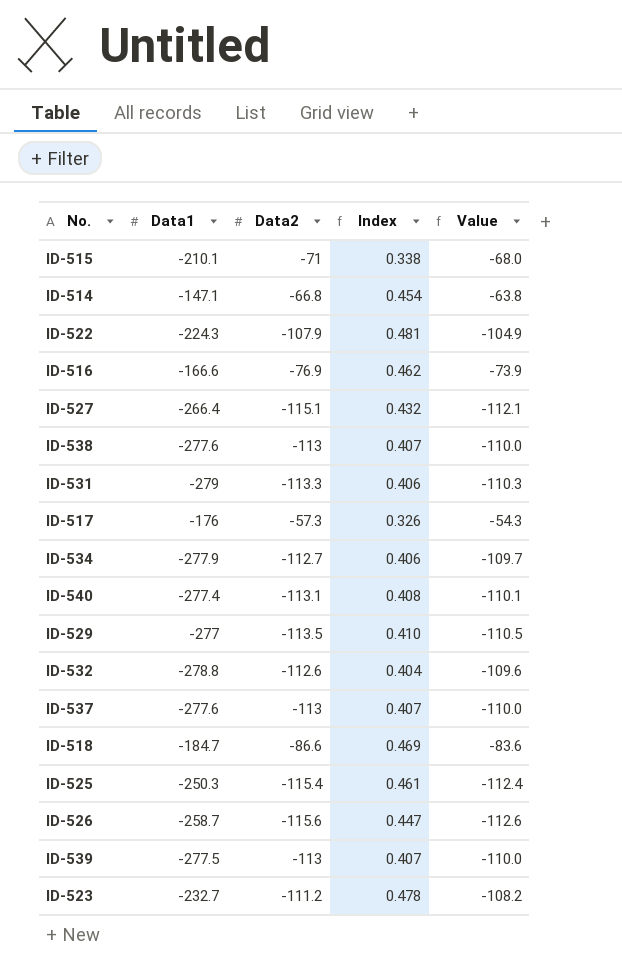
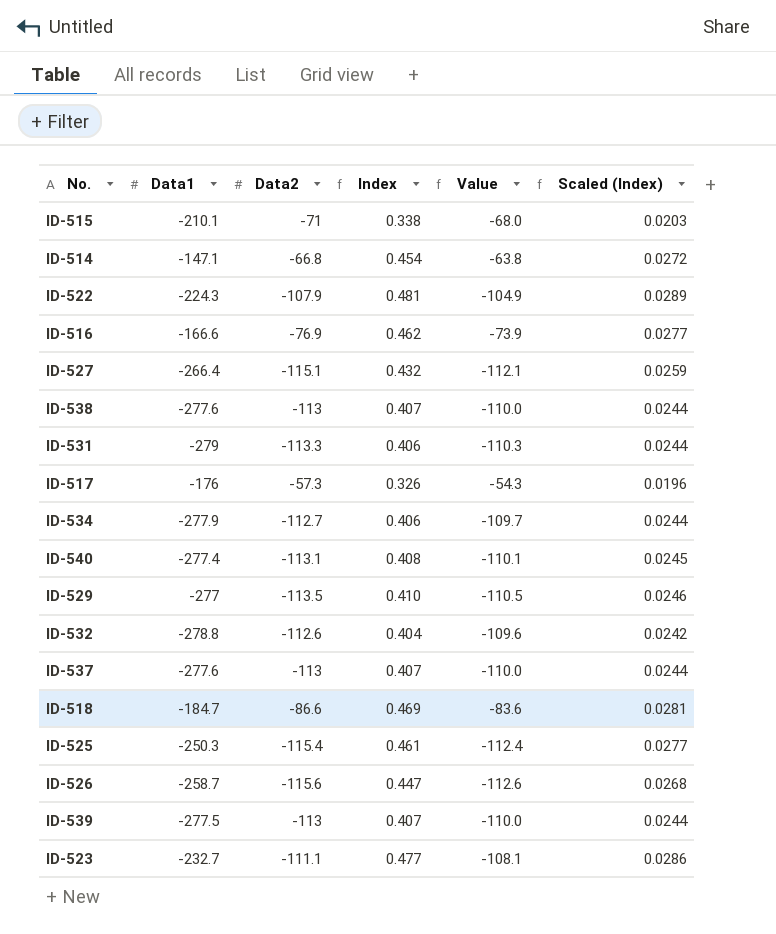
column Scaled (Index) | formula: none -> [Index] * 0.06
ID-523 | Data2: -111.2 -> -111.1
ID-523 | Index: 0.478 -> 0.477
ID-523 | Value: -108.2 -> -108.1

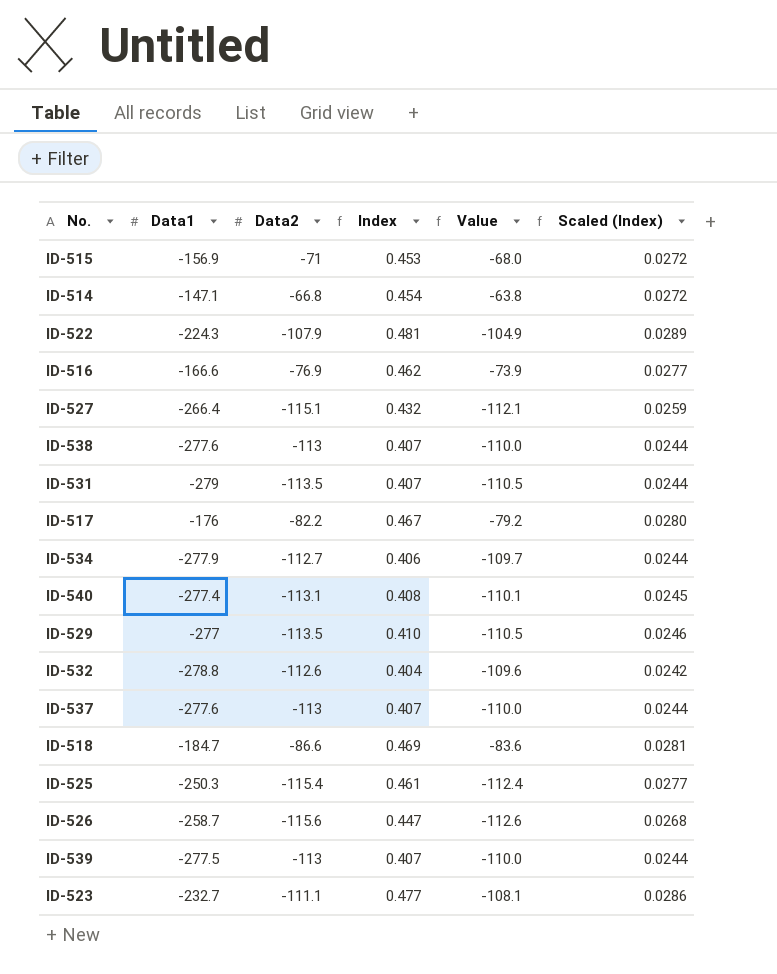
ID-515 | Data1: -210.1 -> -156.9
ID-515 | Index: 0.338 -> 0.453
ID-515 | Scaled (Index): 0.0203 -> 0.0272
ID-531 | Data2: -113.3 -> -113.5
ID-531 | Index: 0.406 -> 0.407
ID-531 | Value: -110.3 -> -110.5
ID-517 | Data2: -57.3 -> -82.2
ID-517 | Index: 0.326 -> 0.467
ID-517 | Value: -54.3 -> -79.2
ID-517 | Scaled (Index): 0.0196 -> 0.0280

